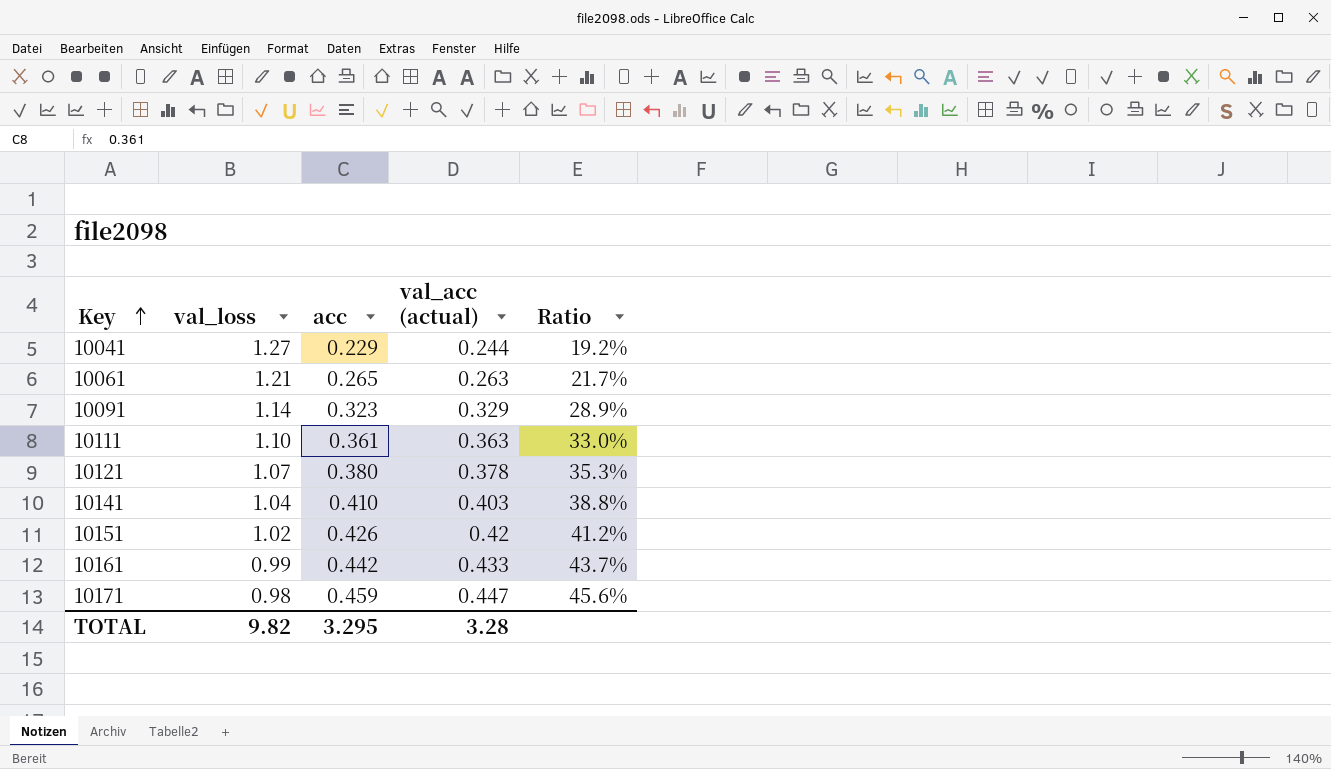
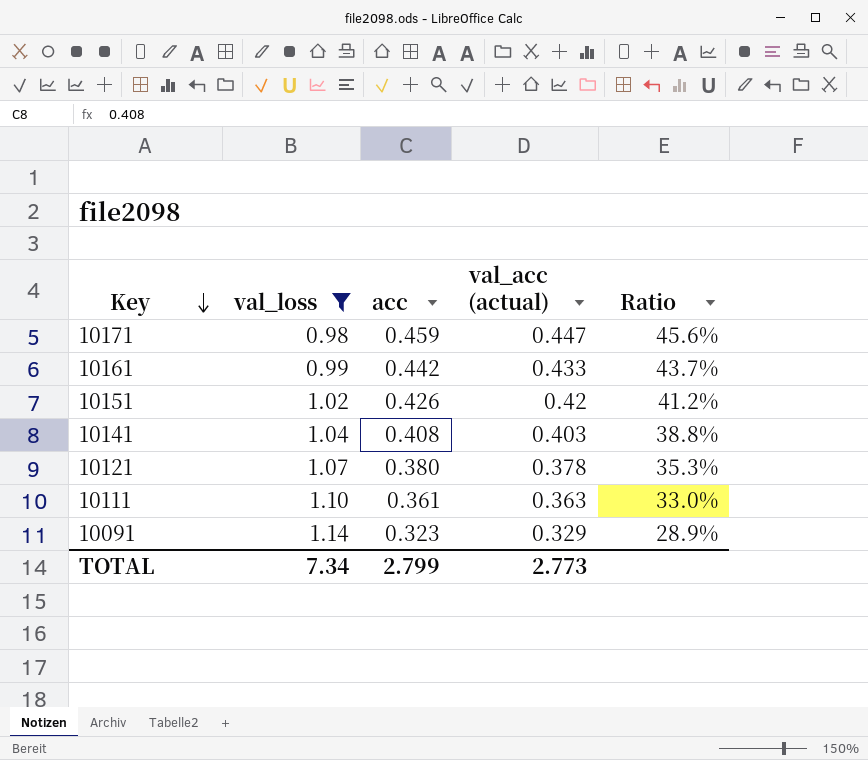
filter: none -> val_loss <= 1.14
row order: Key ascending -> Key descending
10141 | acc: 0.410 -> 0.408
TOTAL | val_loss: 9.82 -> 7.34
TOTAL | acc: 3.295 -> 2.799
TOTAL | val_acc (actual): 3.28 -> 2.773

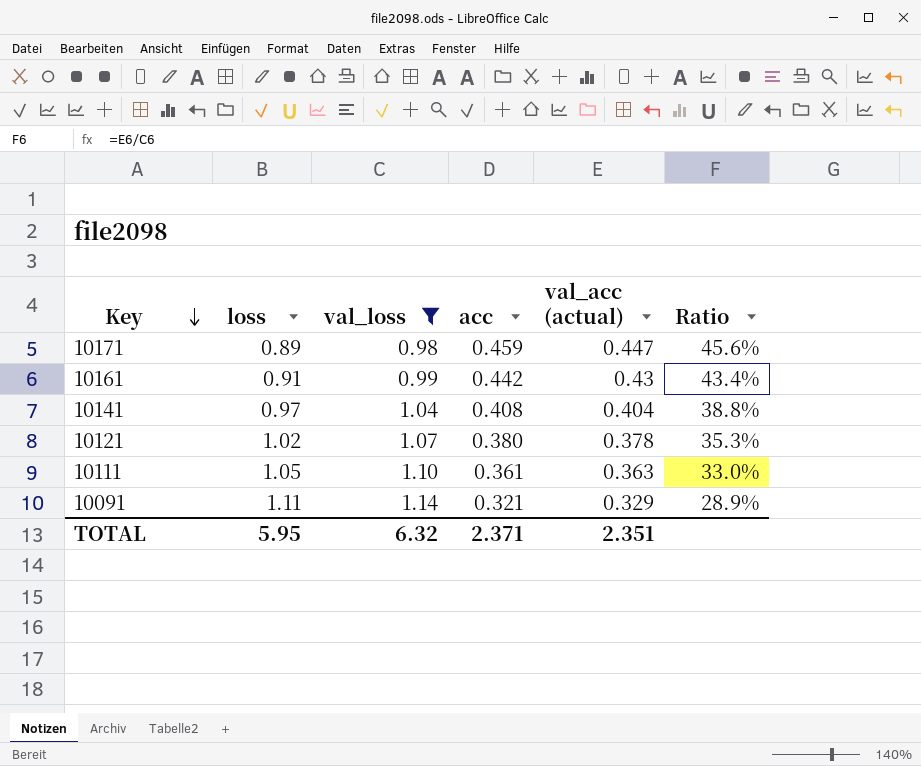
column loss | position: none -> 2
row 10151: 1.02 | 0.426 | 0.42 | 41.2% -> none
10161 | val_acc (actual): 0.433 -> 0.43
10161 | Ratio: 43.7% -> 43.4%
10141 | val_acc (actual): 0.403 -> 0.404
10091 | acc: 0.323 -> 0.321
TOTAL | val_loss: 7.34 -> 6.32
TOTAL | acc: 2.799 -> 2.371
TOTAL | val_acc (actual): 2.773 -> 2.351

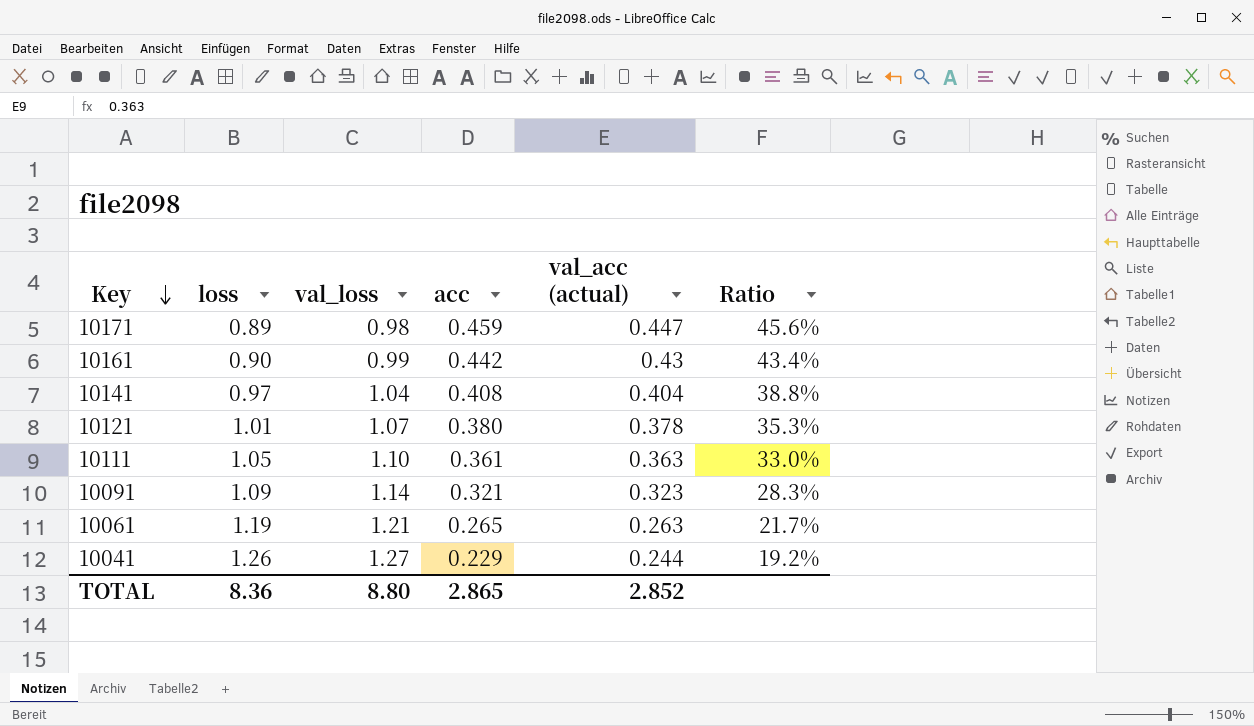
filter: val_loss <= 1.14 -> none
10161 | loss: 0.91 -> 0.90
10121 | loss: 1.02 -> 1.01
10091 | loss: 1.11 -> 1.09
10091 | val_acc (actual): 0.329 -> 0.323
10091 | Ratio: 28.9% -> 28.3%
TOTAL | loss: 5.95 -> 8.36
TOTAL | val_loss: 6.32 -> 8.80
TOTAL | acc: 2.371 -> 2.865
TOTAL | val_acc (actual): 2.351 -> 2.852

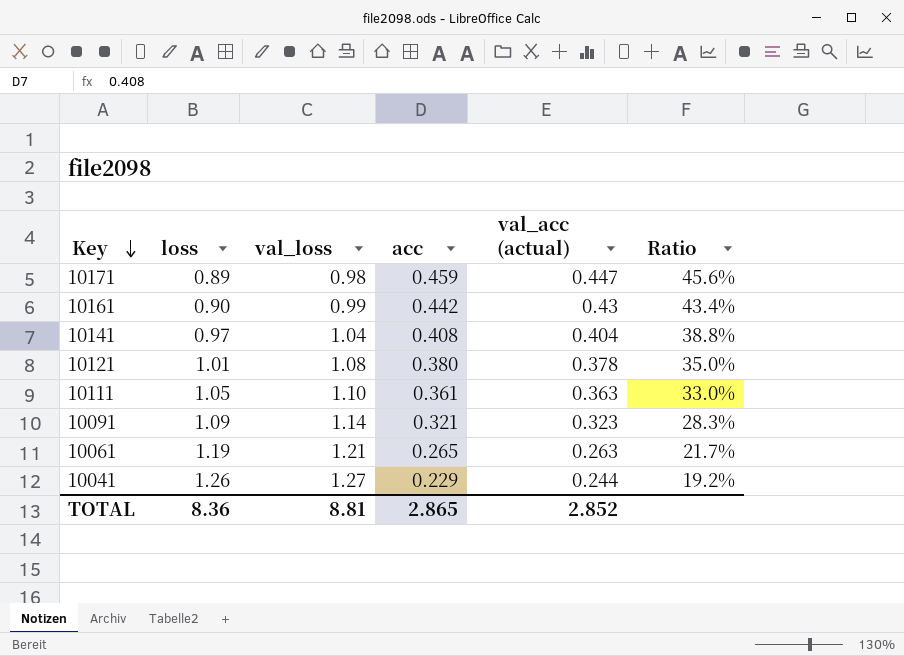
10121 | val_loss: 1.07 -> 1.08
10121 | Ratio: 35.3% -> 35.0%
TOTAL | val_loss: 8.80 -> 8.81

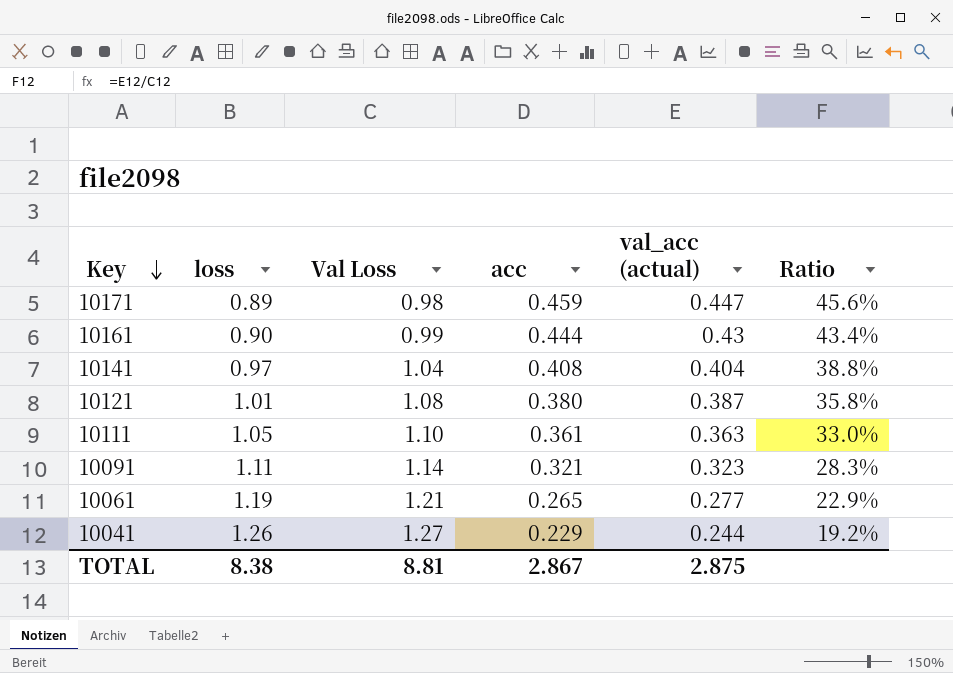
column name: val_loss -> Val Loss
10161 | acc: 0.442 -> 0.444
10121 | val_acc (actual): 0.378 -> 0.387
10121 | Ratio: 35.0% -> 35.8%
10091 | loss: 1.09 -> 1.11
10061 | val_acc (actual): 0.263 -> 0.277
10061 | Ratio: 21.7% -> 22.9%
TOTAL | loss: 8.36 -> 8.38
TOTAL | acc: 2.865 -> 2.867
TOTAL | val_acc (actual): 2.852 -> 2.875

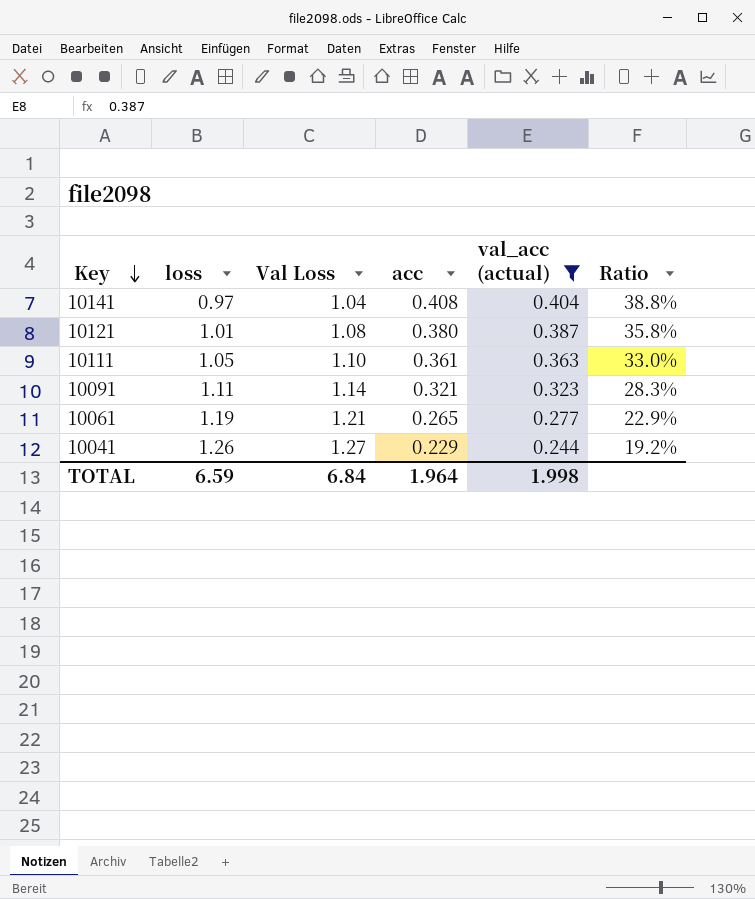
filter: none -> val_acc (actual) <= 0.404
TOTAL | loss: 8.38 -> 6.59
TOTAL | Val Loss: 8.81 -> 6.84
TOTAL | acc: 2.867 -> 1.964
TOTAL | val_acc (actual): 2.875 -> 1.998

